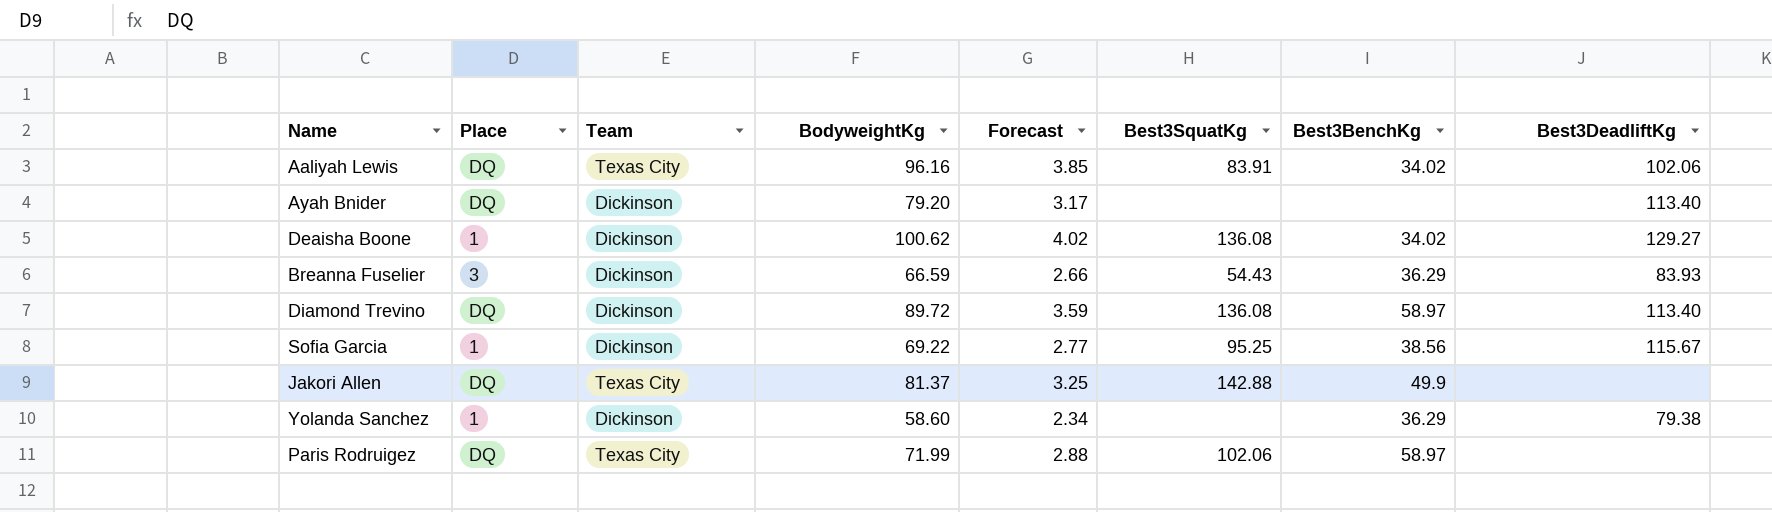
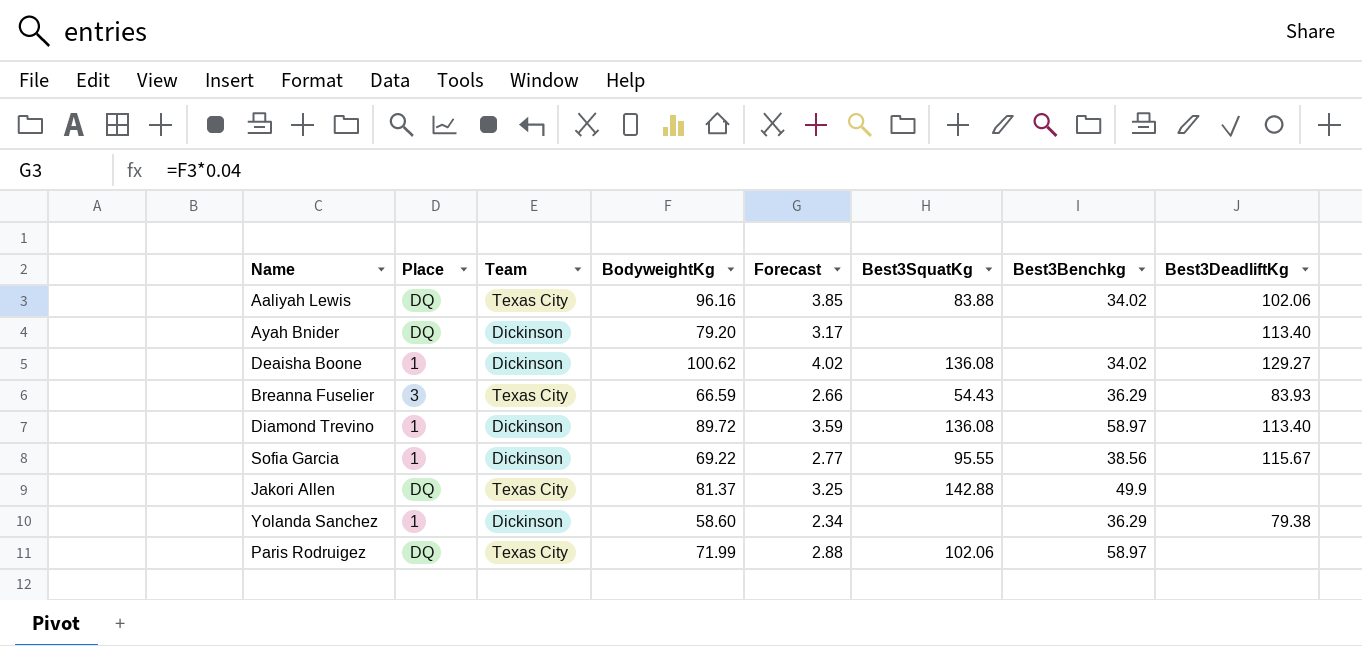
column name: Best3BenchKg -> Best3Benchkg
Aaliyah Lewis | Best3SquatKg: 83.91 -> 83.88
Breanna Fuselier | Team: Dickinson -> Texas City
Diamond Trevino | Place: DQ -> 1
Sofia Garcia | Best3SquatKg: 95.25 -> 95.55

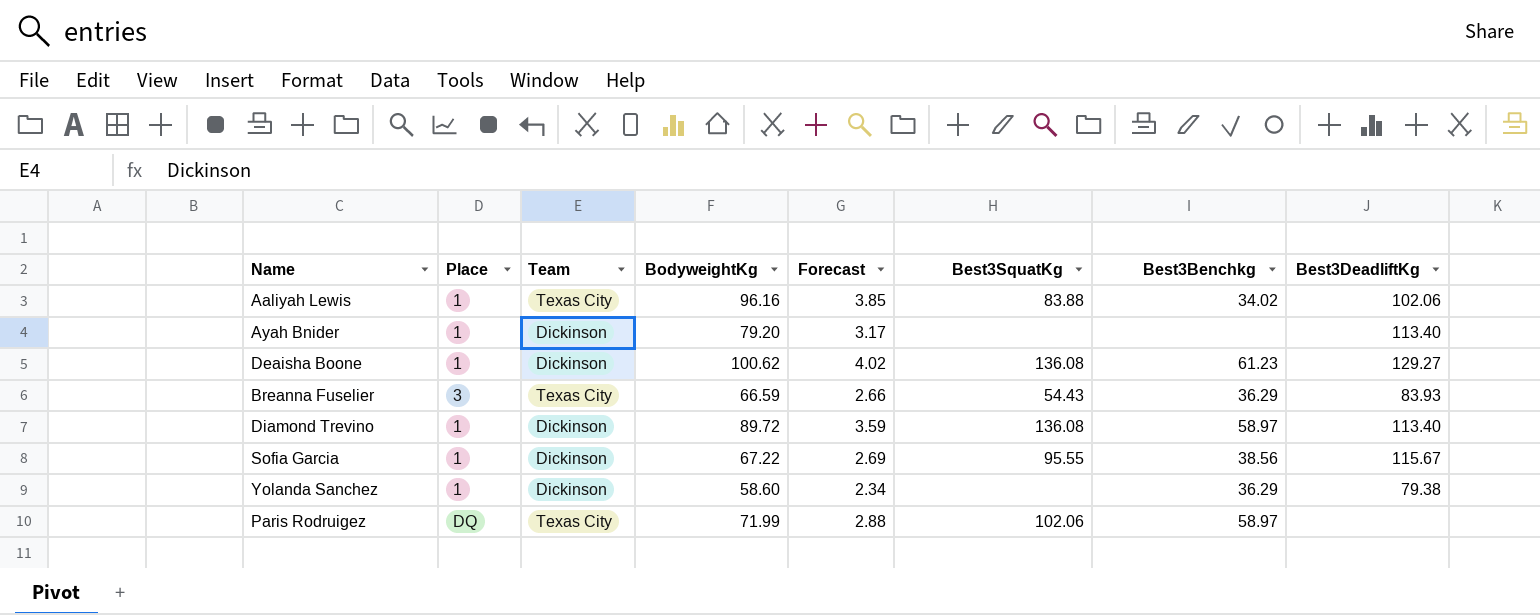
row Jakori Allen: DQ | Texas City | 81.37 | 3.25 | 142.88 | 49.9 | none -> none
Aaliyah Lewis | Place: DQ -> 1
Ayah Bnider | Place: DQ -> 1
Deaisha Boone | Best3Benchkg: 34.02 -> 61.23
Sofia Garcia | BodyweightKg: 69.22 -> 67.22
Sofia Garcia | Forecast: 2.77 -> 2.69

